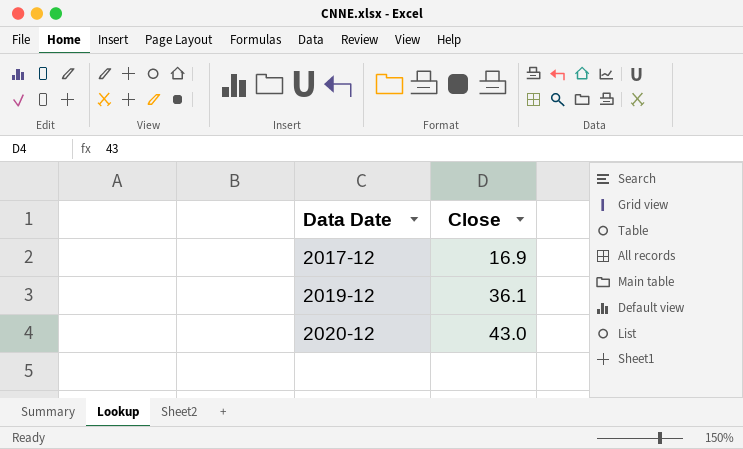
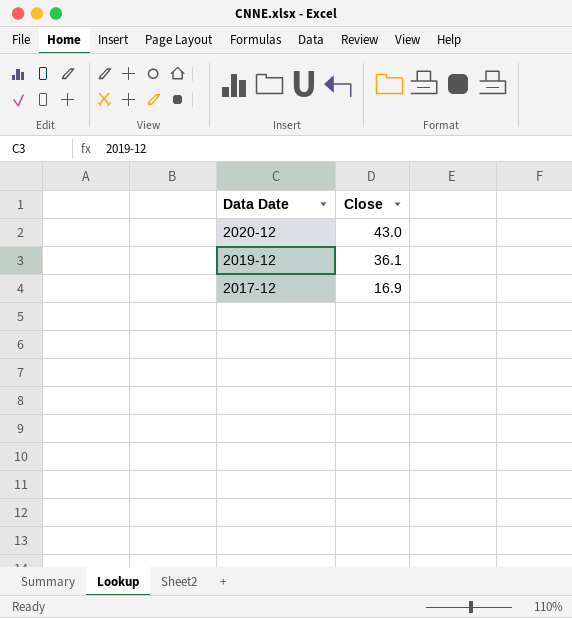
row order: Data Date ascending -> Data Date descending

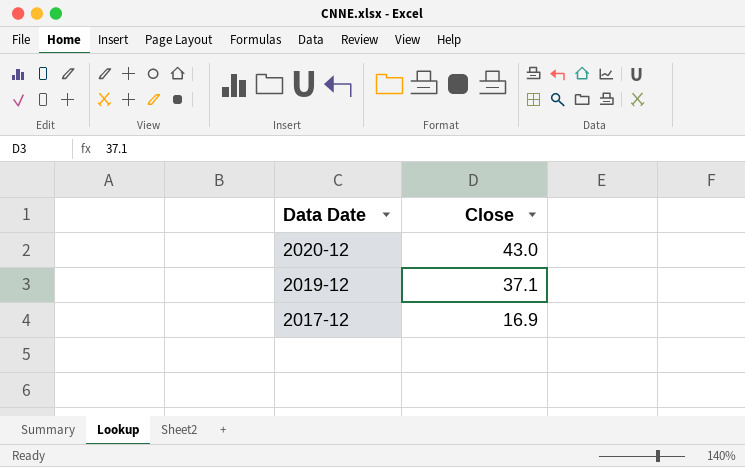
2019-12 | Close: 36.1 -> 37.1

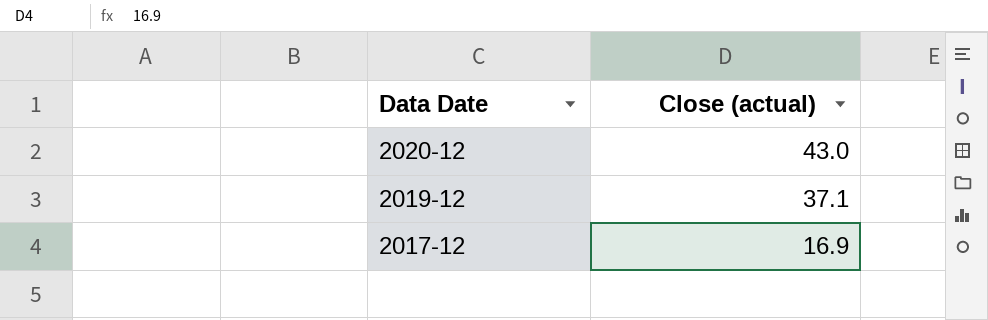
column name: Close -> Close (actual)

